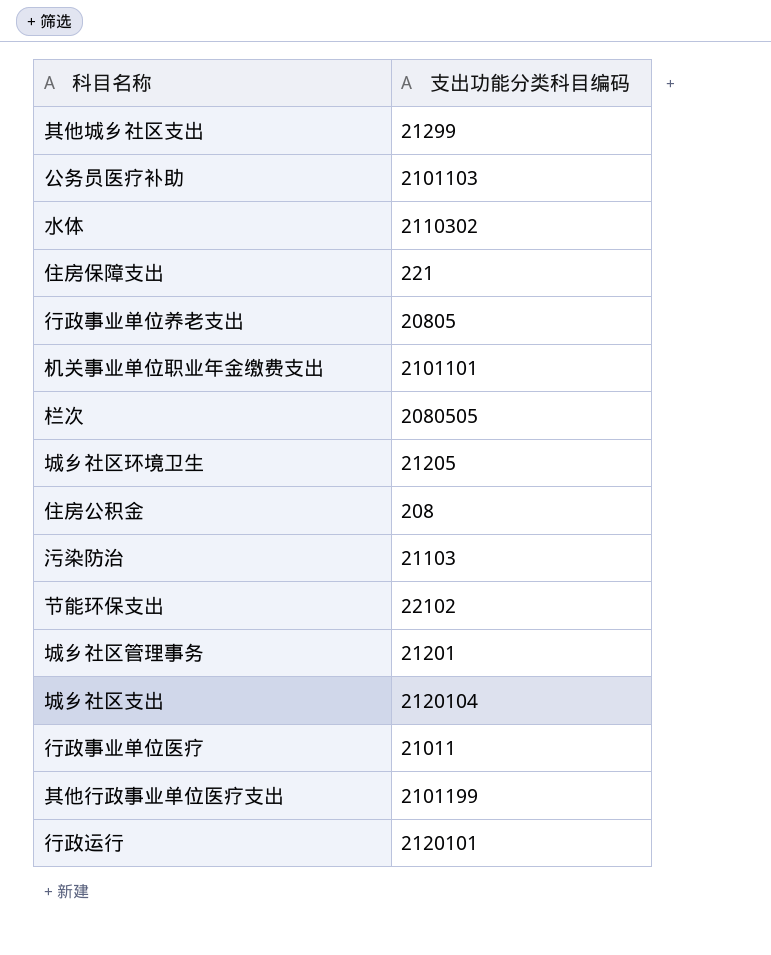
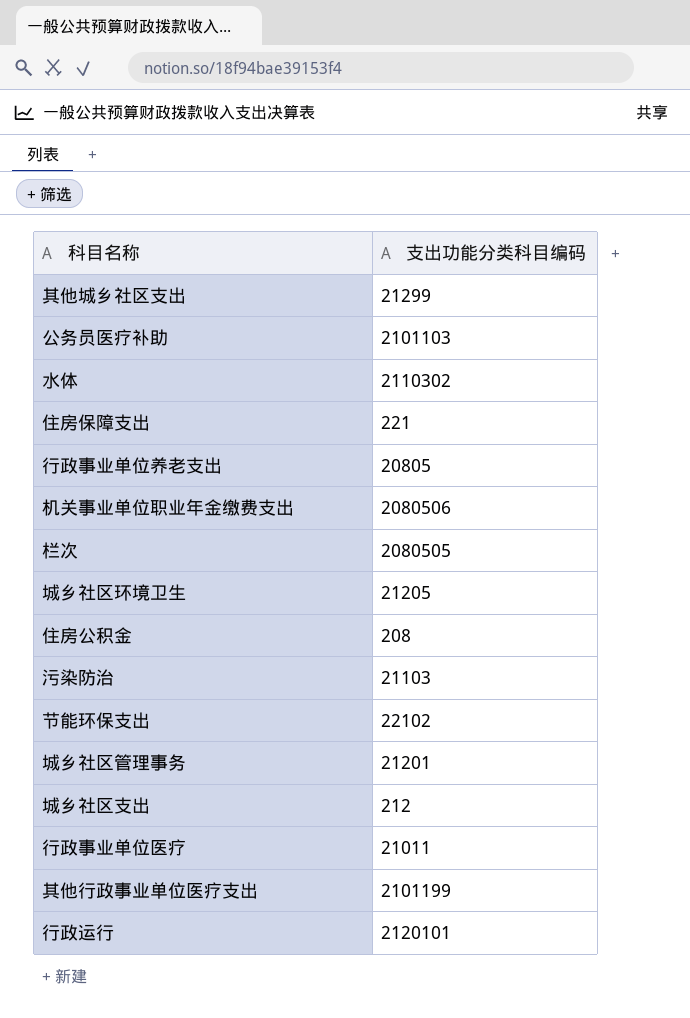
机关事业单位职业年金缴费支出 | 支出功能分类科目编码: 2101101 -> 2080506
城乡社区支出 | 支出功能分类科目编码: 2120104 -> 212

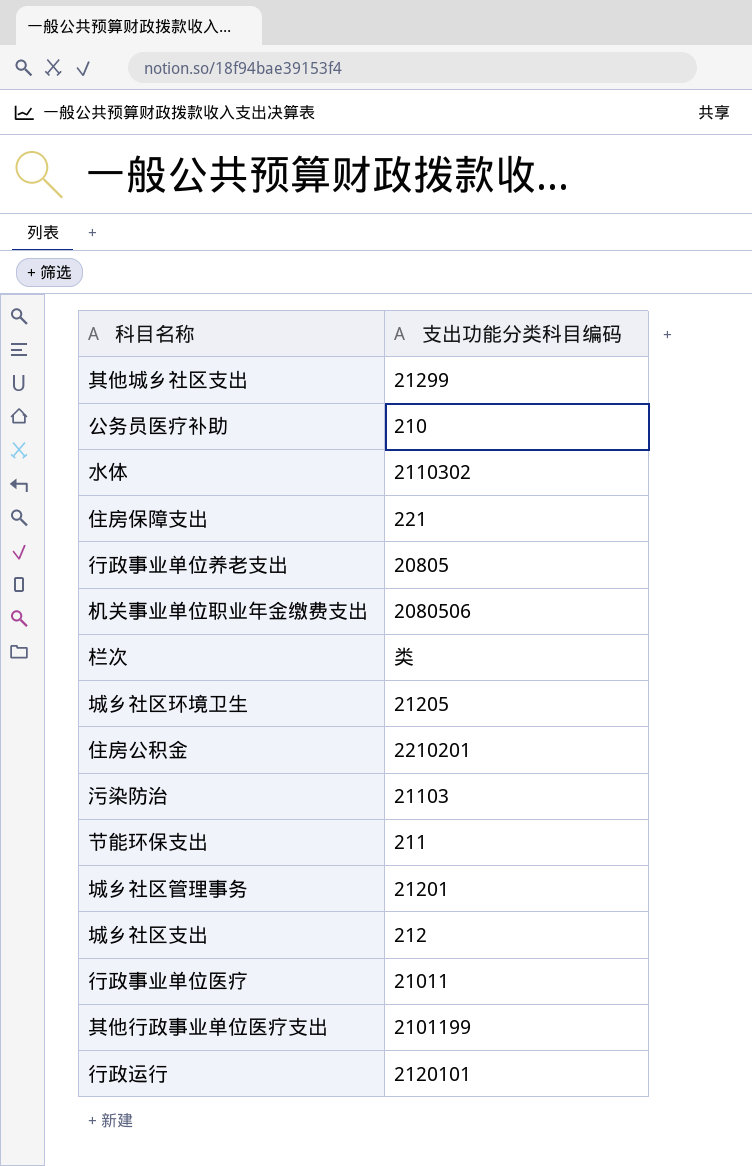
公务员医疗补助 | 支出功能分类科目编码: 2101103 -> 210
栏次 | 支出功能分类科目编码: 2080505 -> 类
住房公积金 | 支出功能分类科目编码: 208 -> 2210201
节能环保支出 | 支出功能分类科目编码: 22102 -> 211

